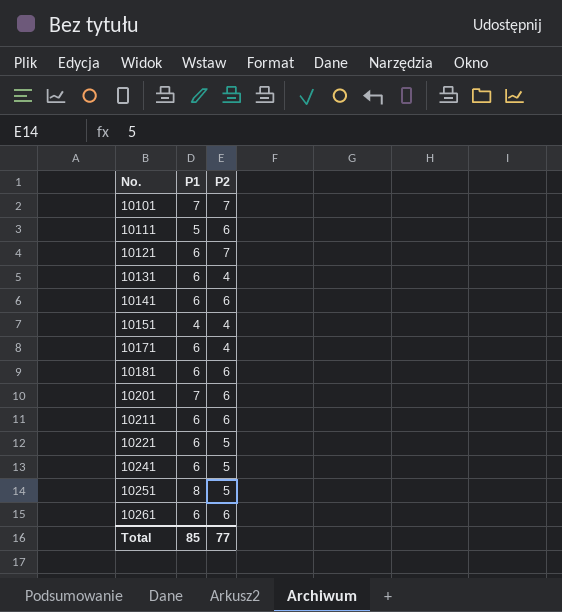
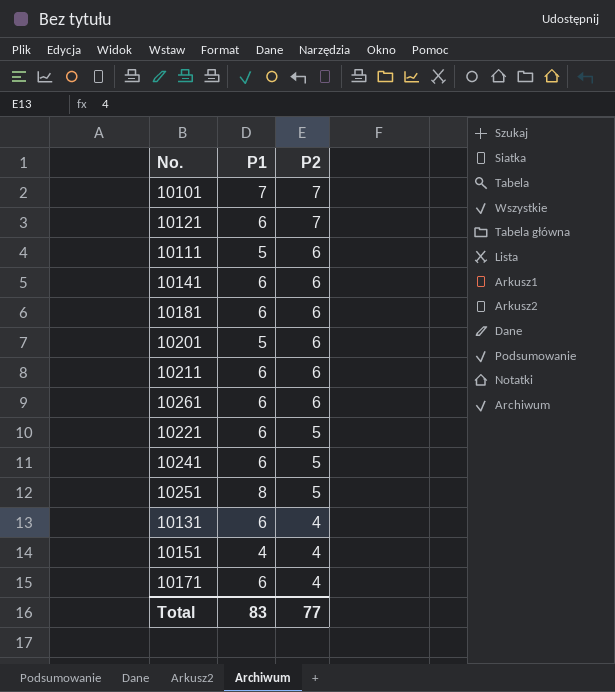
row order: No. ascending -> P2 descending
10201 | P1: 7 -> 5
Total | P1: 85 -> 83

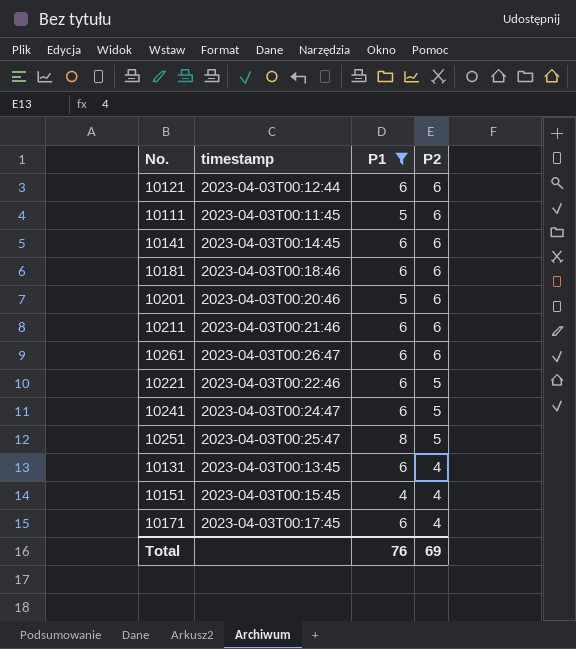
filter: none -> P1 != 7
column timestamp | position: none -> 2
10121 | P2: 7 -> 6
Total | P1: 83 -> 76
Total | P2: 77 -> 69

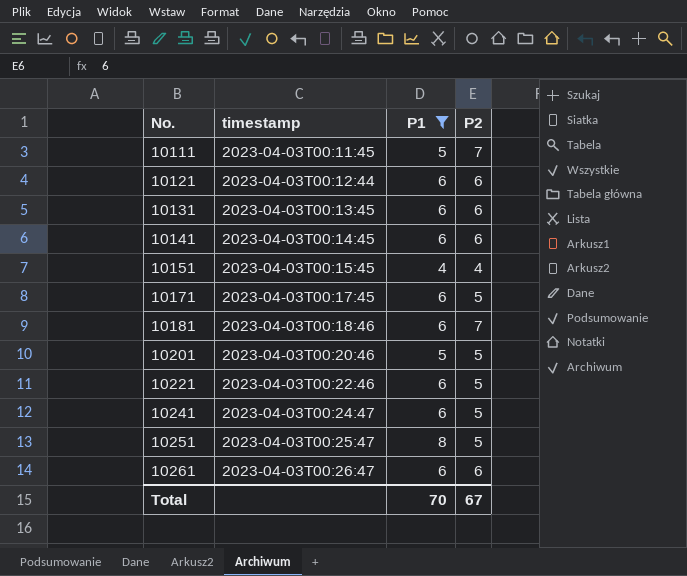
row order: P2 descending -> No. ascending
row 10211: 2023-04-03T00:21:46 | 6 | 6 -> none
10111 | P2: 6 -> 7
10131 | P2: 4 -> 6
10171 | P2: 4 -> 5
10181 | P2: 6 -> 7
10201 | P2: 6 -> 5
Total | P1: 76 -> 70
Total | P2: 69 -> 67

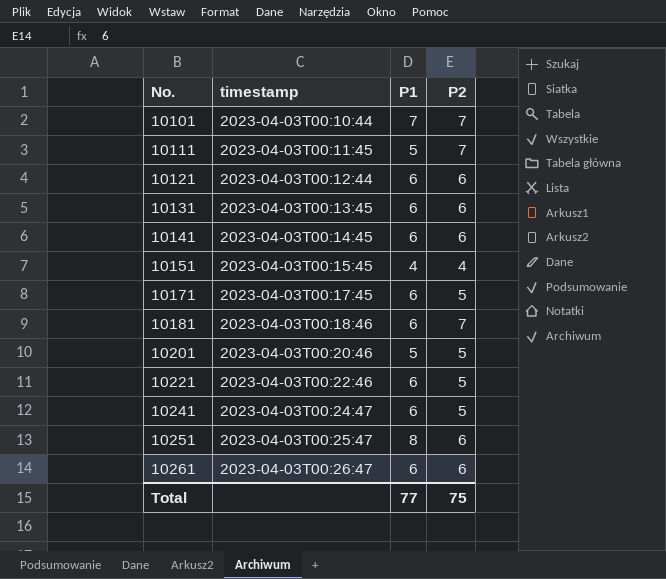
filter: P1 != 7 -> none
10251 | P2: 5 -> 6
Total | P1: 70 -> 77
Total | P2: 67 -> 75

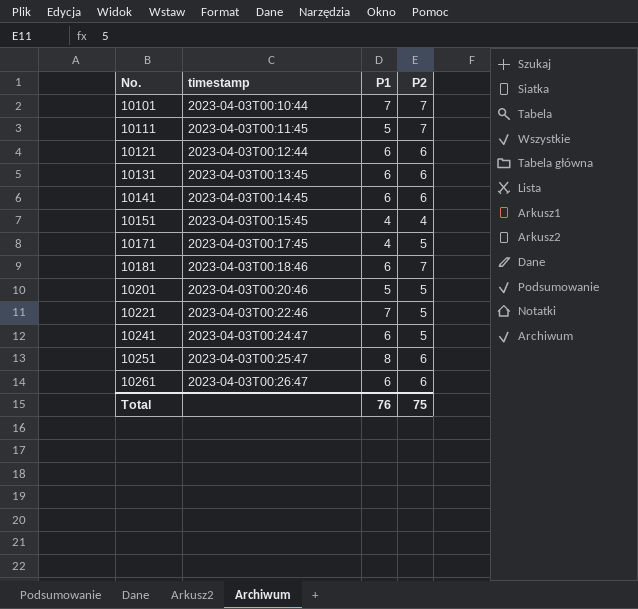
10171 | P1: 6 -> 4
10221 | P1: 6 -> 7
Total | P1: 77 -> 76

